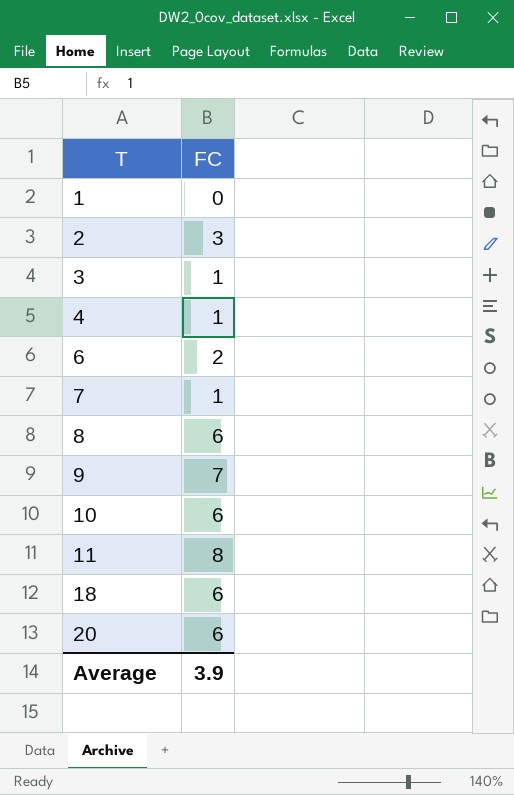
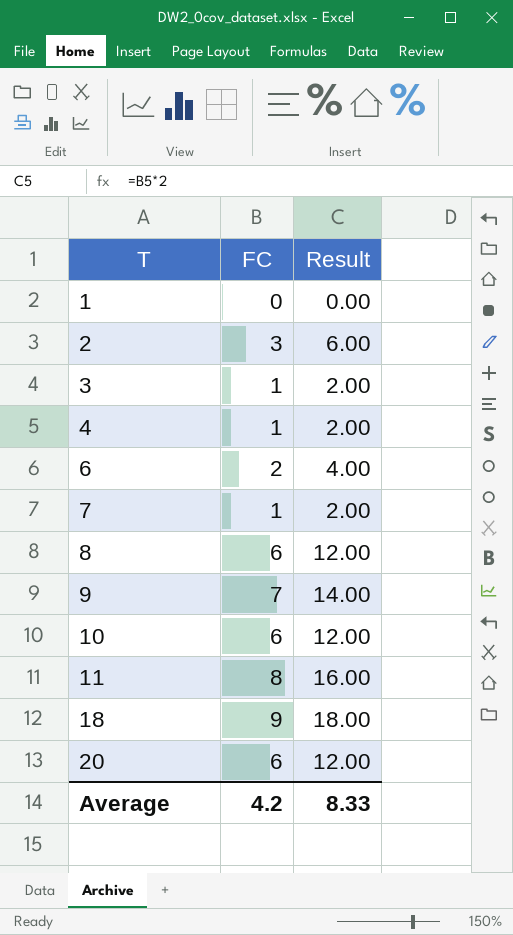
column Result | formula: none -> [FC] * 2
18 | FC: 6 -> 9
Average | FC: 3.9 -> 4.2

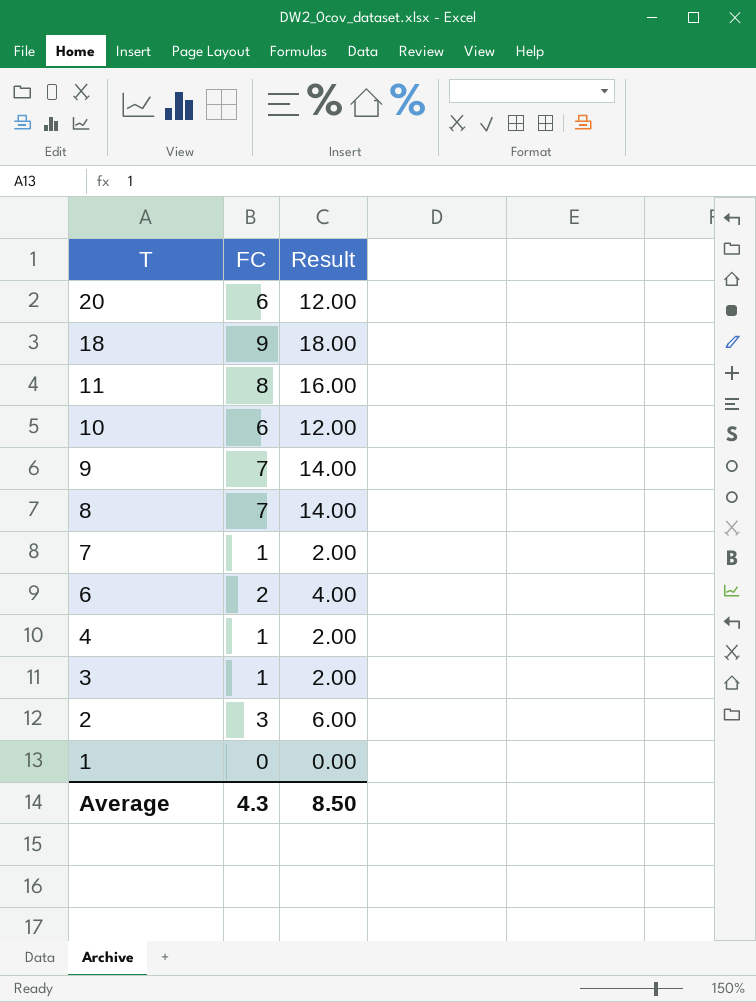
row order: T ascending -> T descending
8 | FC: 6 -> 7
8 | Result: 12.00 -> 14.00
Average | FC: 4.2 -> 4.3
Average | Result: 8.33 -> 8.50

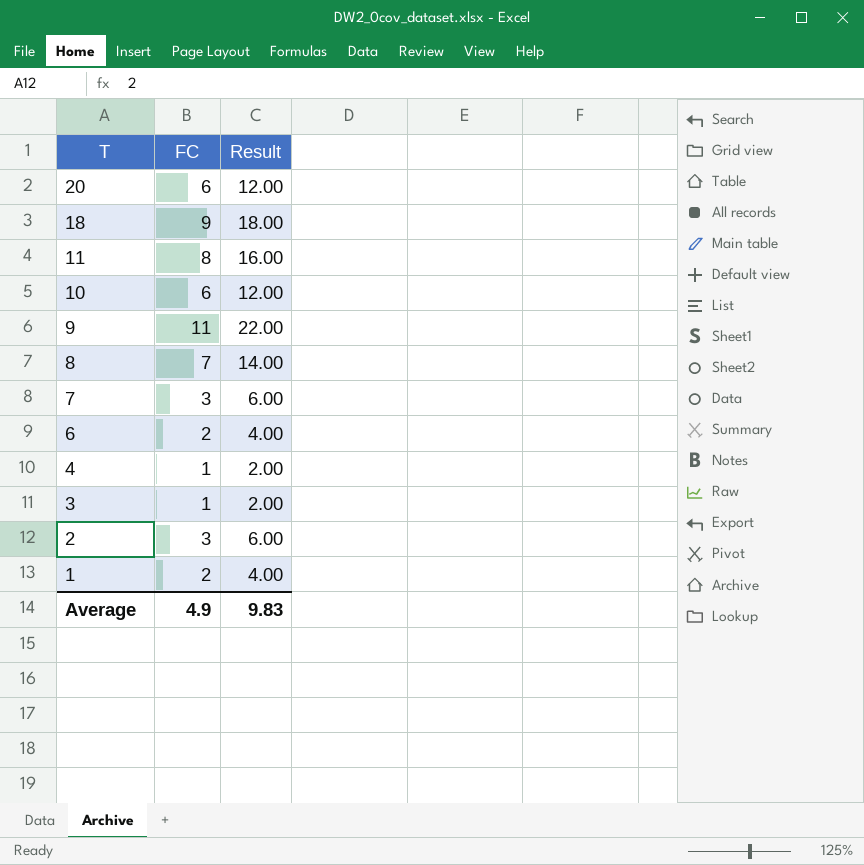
9 | FC: 7 -> 11
9 | Result: 14.00 -> 22.00
7 | FC: 1 -> 3
7 | Result: 2.00 -> 6.00
1 | FC: 0 -> 2
1 | Result: 0.00 -> 4.00
Average | FC: 4.3 -> 4.9
Average | Result: 8.50 -> 9.83

